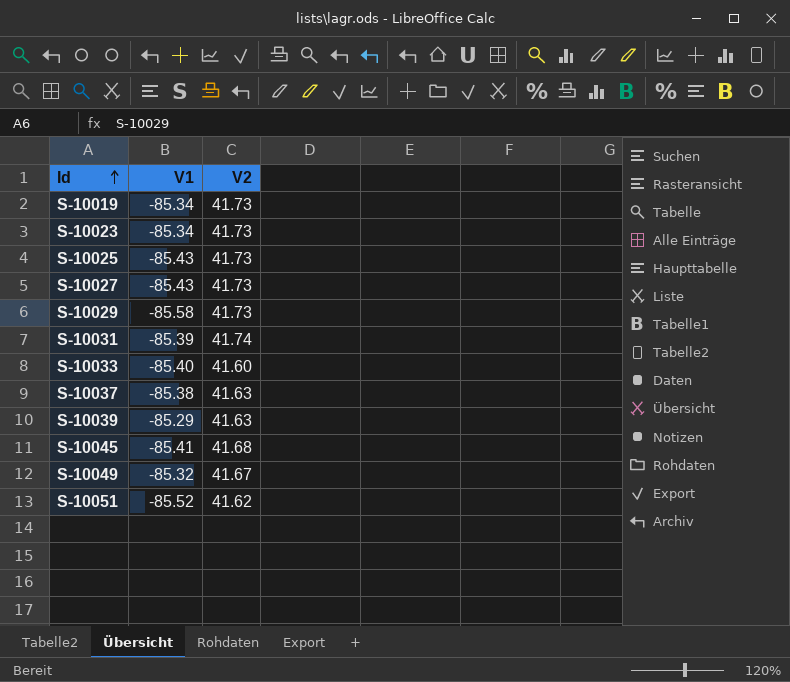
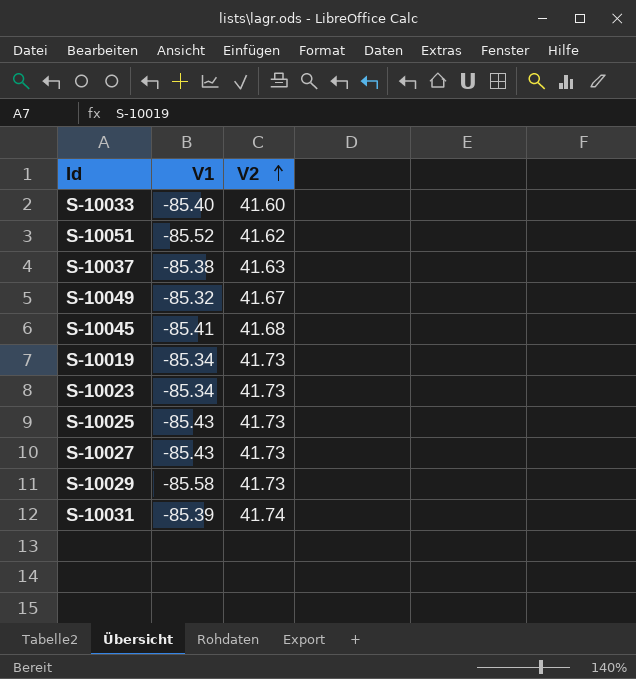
row order: Id ascending -> V2 ascending
row S-10039: -85.29 | 41.63 -> none

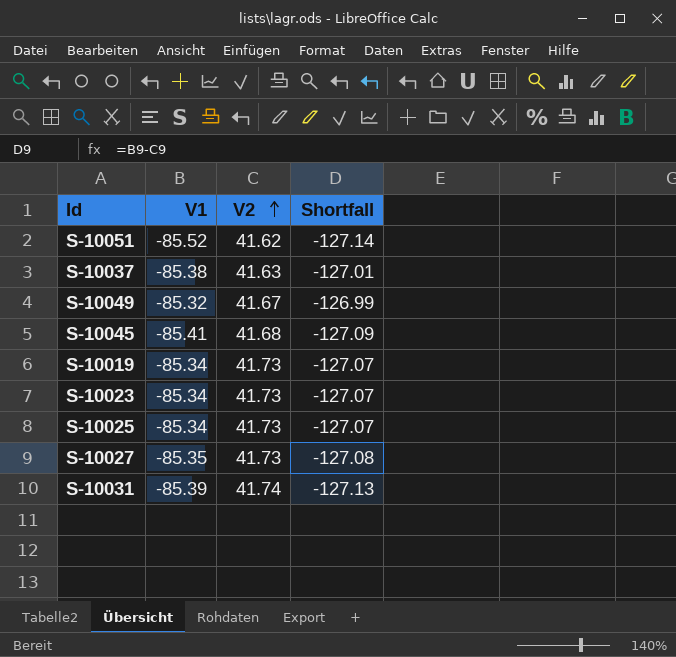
column Shortfall | formula: none -> [V1] - [V2]
row S-10033: -85.40 | 41.60 -> none
row S-10029: -85.58 | 41.73 -> none
S-10025 | V1: -85.43 -> -85.34
S-10027 | V1: -85.43 -> -85.35

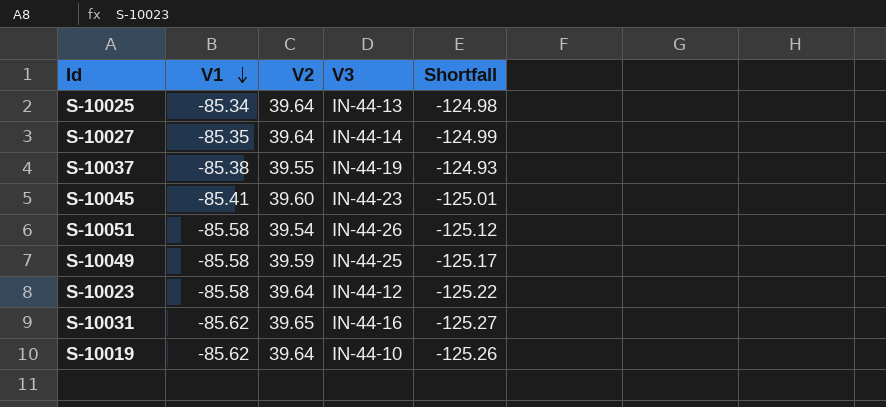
row order: V2 ascending -> V1 descending
column V3 | position: none -> 4
S-10025 | V2: 41.73 -> 39.64
S-10025 | Shortfall: -127.07 -> -124.98
S-10027 | V2: 41.73 -> 39.64
S-10027 | Shortfall: -127.08 -> -124.99
S-10037 | V2: 41.63 -> 39.55
S-10037 | Shortfall: -127.01 -> -124.93
S-10045 | V2: 41.68 -> 39.60
S-10045 | Shortfall: -127.09 -> -125.01
S-10051 | V1: -85.52 -> -85.58
S-10051 | V2: 41.62 -> 39.54
S-10051 | Shortfall: -127.14 -> -125.12
S-10049 | V1: -85.32 -> -85.58
S-10049 | V2: 41.67 -> 39.59
S-10049 | Shortfall: -126.99 -> -125.17
S-10023 | V1: -85.34 -> -85.58
S-10023 | V2: 41.73 -> 39.64
S-10023 | Shortfall: -127.07 -> -125.22
S-10031 | V1: -85.39 -> -85.62
S-10031 | V2: 41.74 -> 39.65
S-10031 | Shortfall: -127.13 -> -125.27
S-10019 | V1: -85.34 -> -85.62
S-10019 | V2: 41.73 -> 39.64
S-10019 | Shortfall: -127.07 -> -125.26

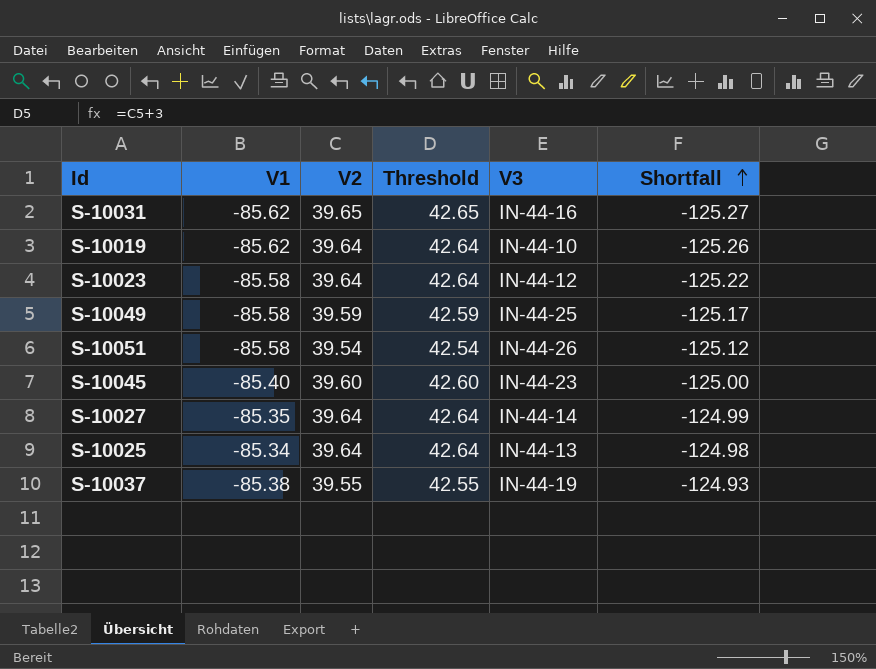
row order: V1 descending -> Shortfall ascending
column Threshold | formula: none -> [V2] + 3
S-10045 | V1: -85.41 -> -85.40
S-10045 | Shortfall: -125.01 -> -125.00

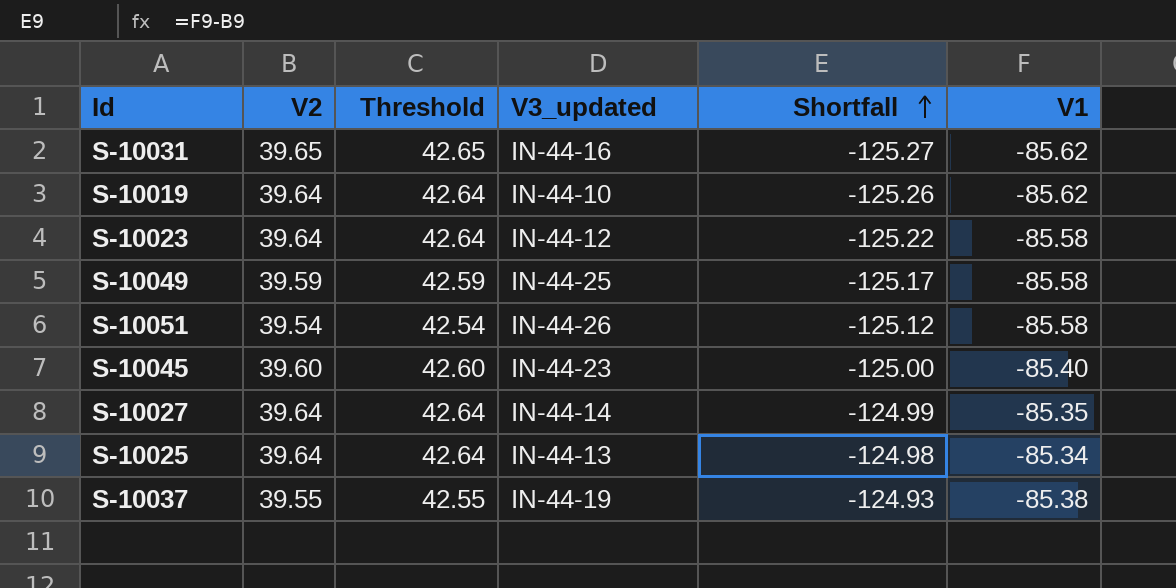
column name: V3 -> V3_updated
column V1 | position: 2 -> 6

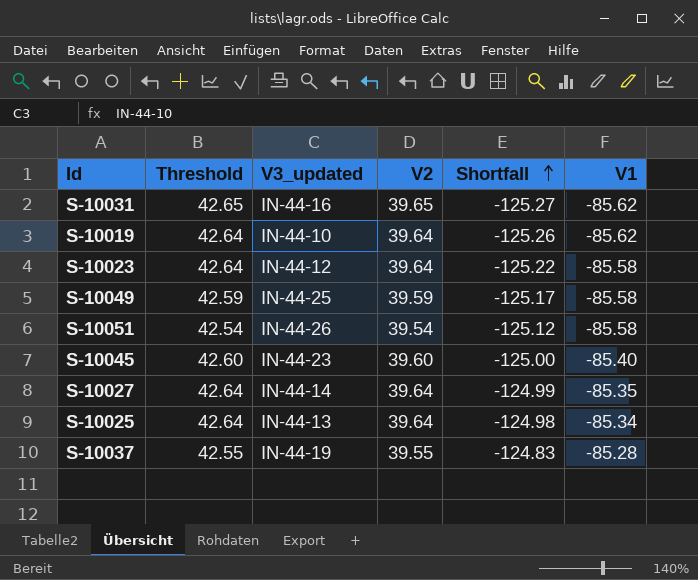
column V2 | position: 2 -> 4
S-10037 | Shortfall: -124.93 -> -124.83
S-10037 | V1: -85.38 -> -85.28

